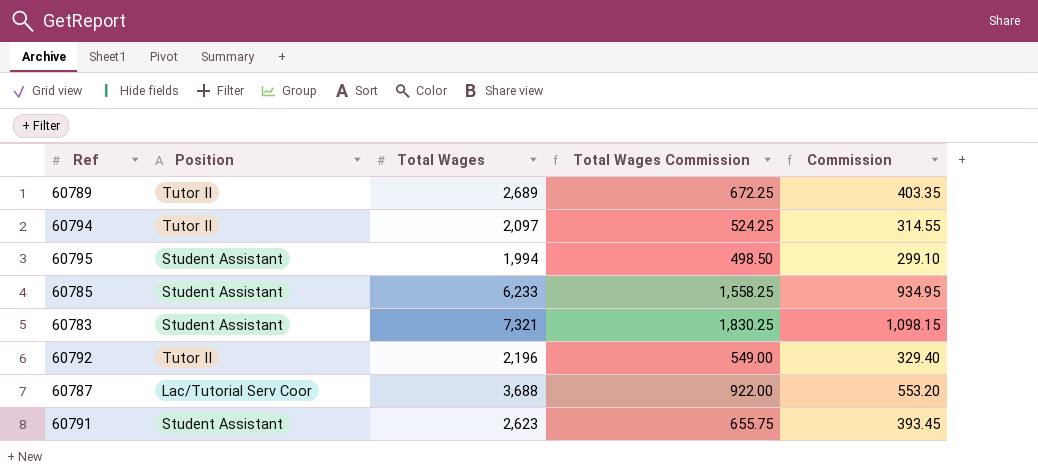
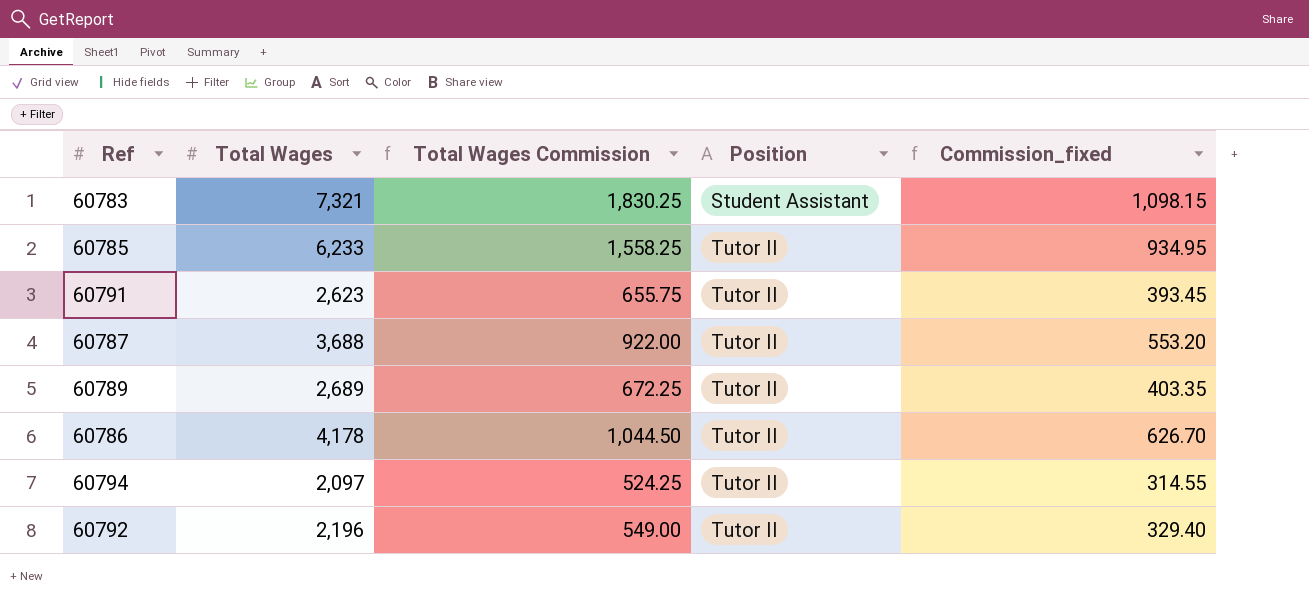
row order: none -> Position ascending
column Position | position: 2 -> 4
column name: Commission -> Commission_fixed
row 60795: Student Assistant | 1,994 | 498.50 | 299.10 -> none
60785 | Position: Student Assistant -> Tutor II
60791 | Position: Student Assistant -> Tutor II
60787 | Position: Lac/Tutorial Serv Coor -> Tutor II
row 60786: none -> 4,178 | 1,044.50 | Tutor II | 626.70

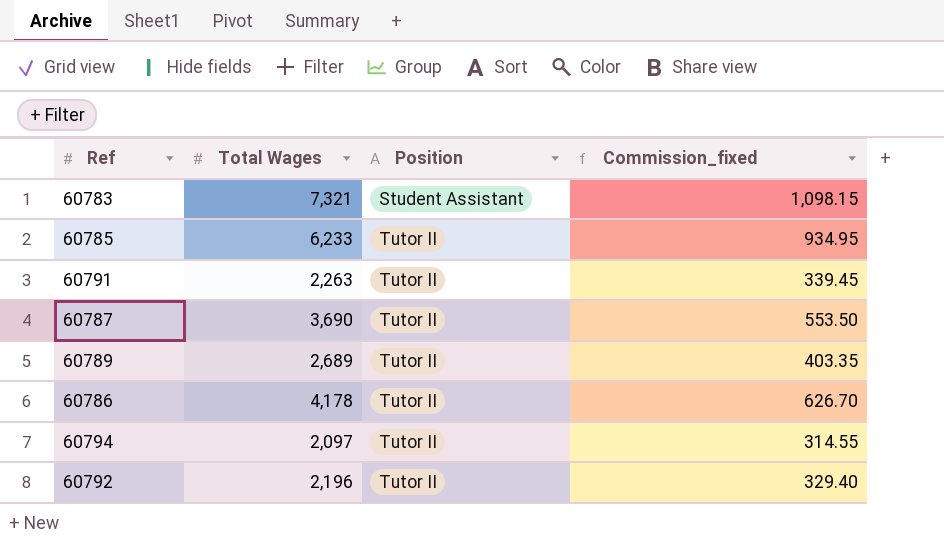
column Total Wages Commission | formula: [Total Wages] * 0.25 -> none
60791 | Total Wages: 2,623 -> 2,263
60791 | Commission_fixed: 393.45 -> 339.45
60787 | Total Wages: 3,688 -> 3,690
60787 | Commission_fixed: 553.20 -> 553.50

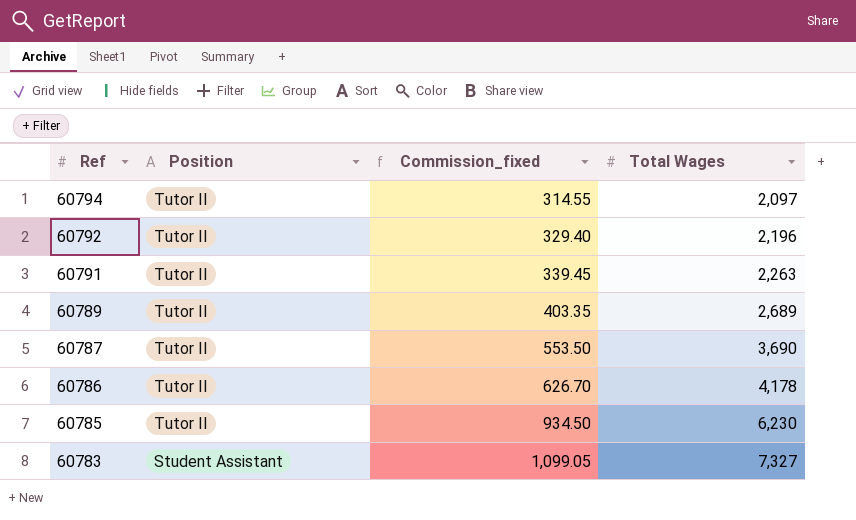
row order: Position ascending -> Ref descending
column Total Wages | position: 2 -> 4
60785 | Commission_fixed: 934.95 -> 934.50
60785 | Total Wages: 6,233 -> 6,230
60783 | Commission_fixed: 1,098.15 -> 1,099.05
60783 | Total Wages: 7,321 -> 7,327

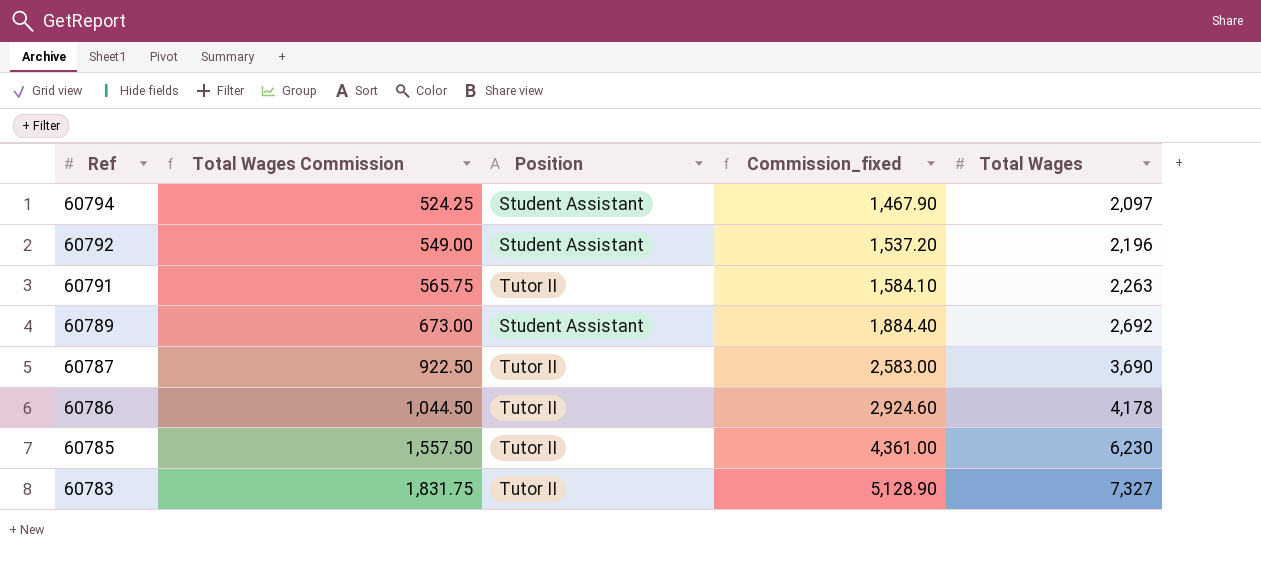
column Total Wages Commission | formula: none -> [Total Wages] * 0.25
column Commission_fixed | formula: [Total Wages] * 0.15 -> [Total Wages] * 0.7
60794 | Position: Tutor II -> Student Assistant
60792 | Position: Tutor II -> Student Assistant
60789 | Position: Tutor II -> Student Assistant
60789 | Total Wages: 2,689 -> 2,692
60783 | Position: Student Assistant -> Tutor II

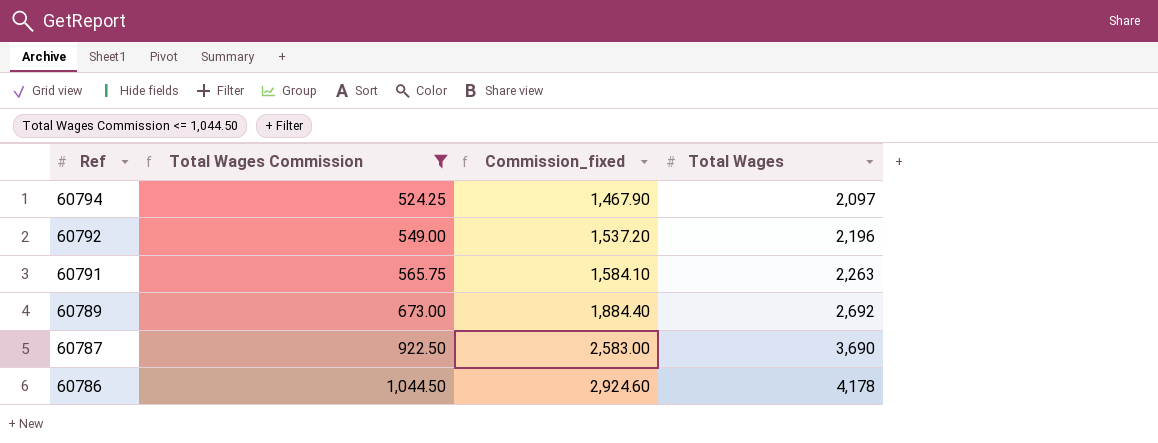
filter: none -> Total Wages Commission <= 1,044.50
column Position | position: 3 -> none

